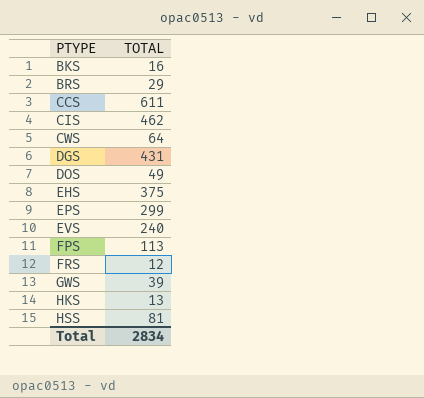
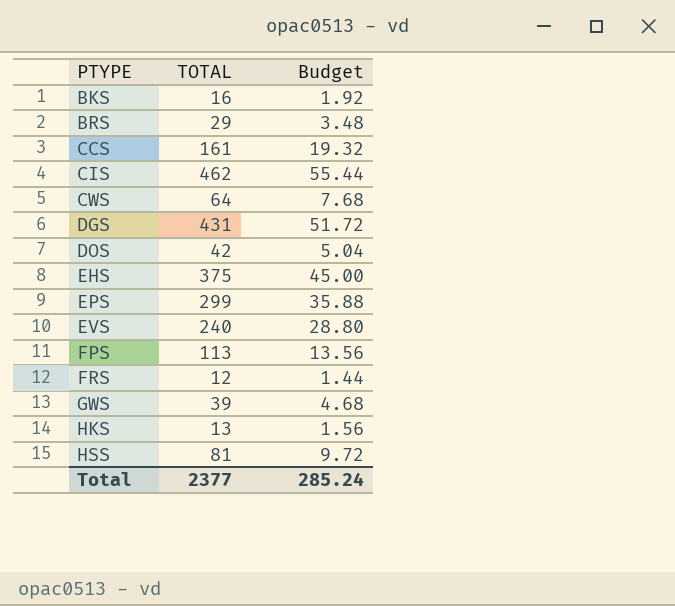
column Budget | formula: none -> [TOTAL] * 0.12
CCS | TOTAL: 611 -> 161
DOS | TOTAL: 49 -> 42
Total | TOTAL: 2834 -> 2377

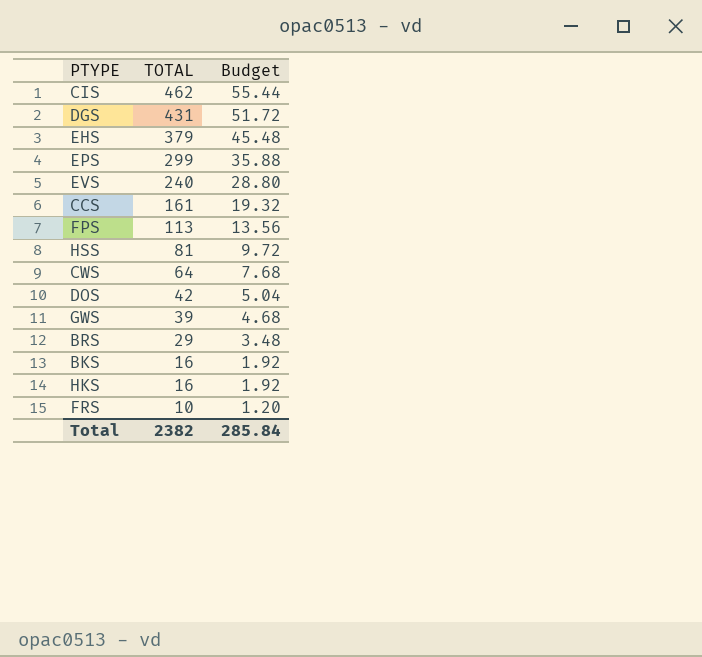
row order: PTYPE ascending -> TOTAL descending
EHS | TOTAL: 375 -> 379
EHS | Budget: 45.00 -> 45.48
HKS | TOTAL: 13 -> 16
HKS | Budget: 1.56 -> 1.92
FRS | TOTAL: 12 -> 10
FRS | Budget: 1.44 -> 1.20
Total | TOTAL: 2377 -> 2382
Total | Budget: 285.24 -> 285.84

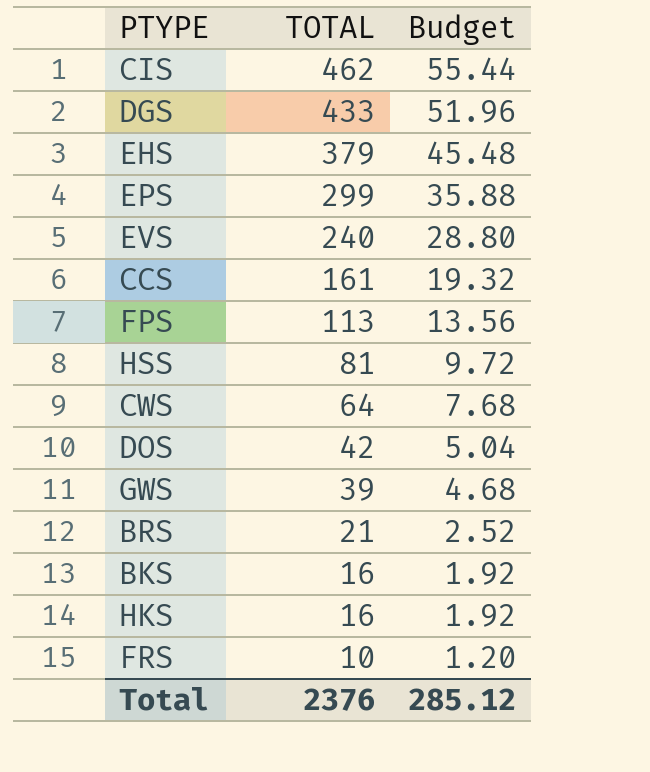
DGS | TOTAL: 431 -> 433
DGS | Budget: 51.72 -> 51.96
BRS | TOTAL: 29 -> 21
BRS | Budget: 3.48 -> 2.52
Total | TOTAL: 2382 -> 2376
Total | Budget: 285.84 -> 285.12

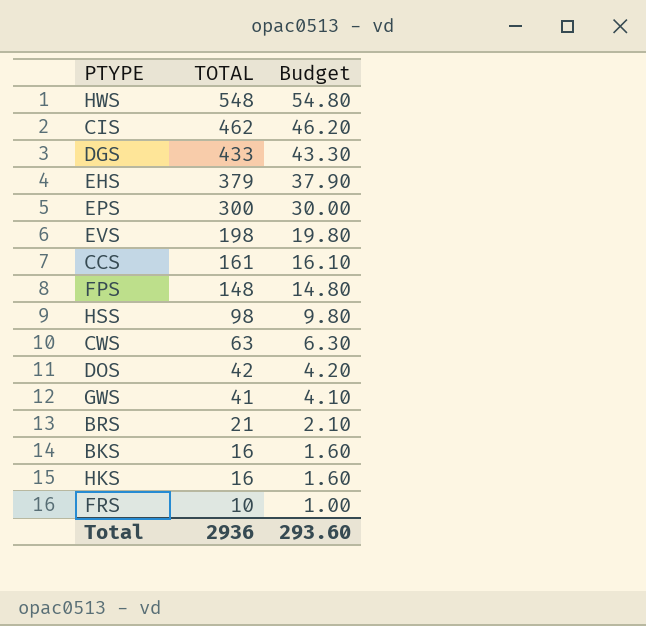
column Budget | formula: [TOTAL] * 0.12 -> [TOTAL] * 0.1
row HWS: none -> 548 | 54.80
EPS | TOTAL: 299 -> 300
EVS | TOTAL: 240 -> 198
FPS | TOTAL: 113 -> 148
HSS | TOTAL: 81 -> 98
CWS | TOTAL: 64 -> 63
GWS | TOTAL: 39 -> 41
Total | TOTAL: 2376 -> 2936
Total | Budget: 285.12 -> 293.60

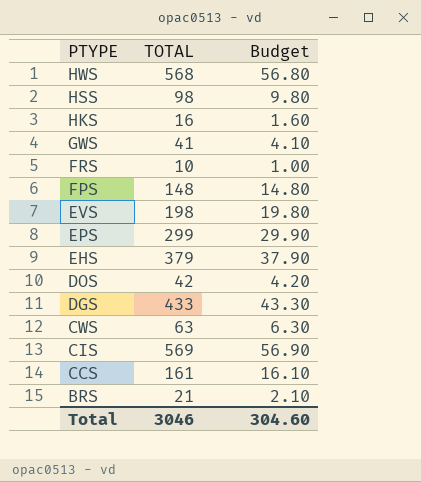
row order: TOTAL descending -> PTYPE descending
row BKS: 16 | 1.60 -> none
HWS | TOTAL: 548 -> 568
HWS | Budget: 54.80 -> 56.80
EPS | TOTAL: 300 -> 299
EPS | Budget: 30.00 -> 29.90
CIS | TOTAL: 462 -> 569
CIS | Budget: 46.20 -> 56.90
Total | TOTAL: 2936 -> 3046
Total | Budget: 293.60 -> 304.60

